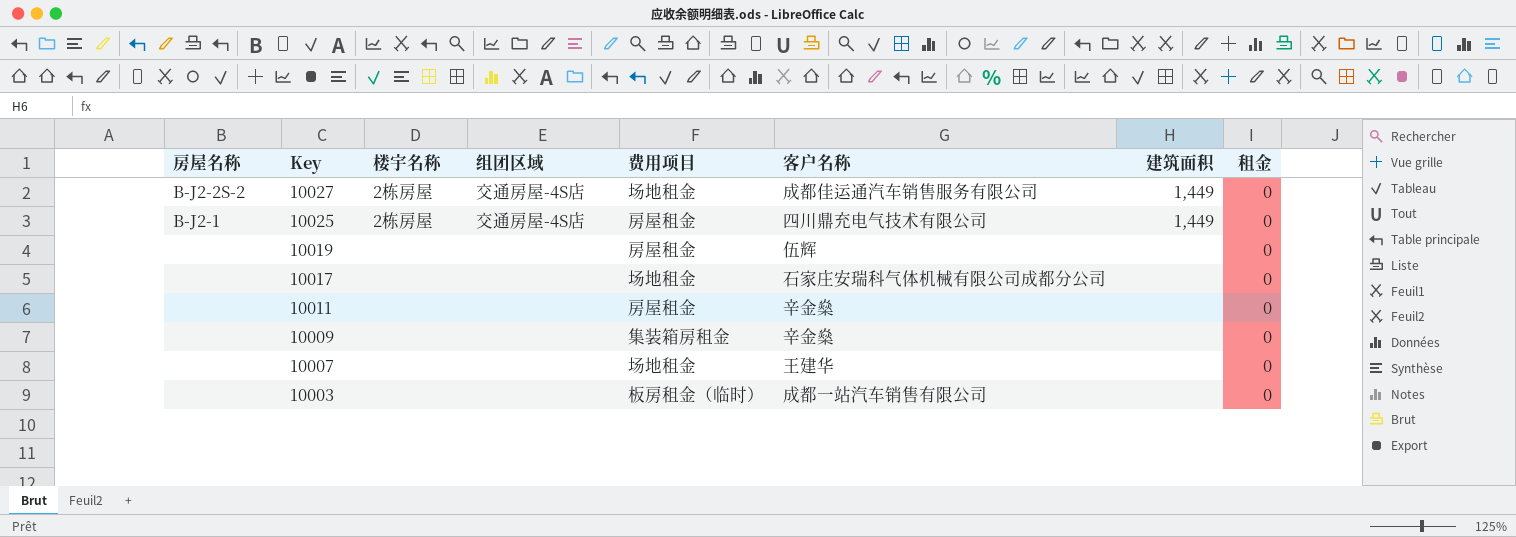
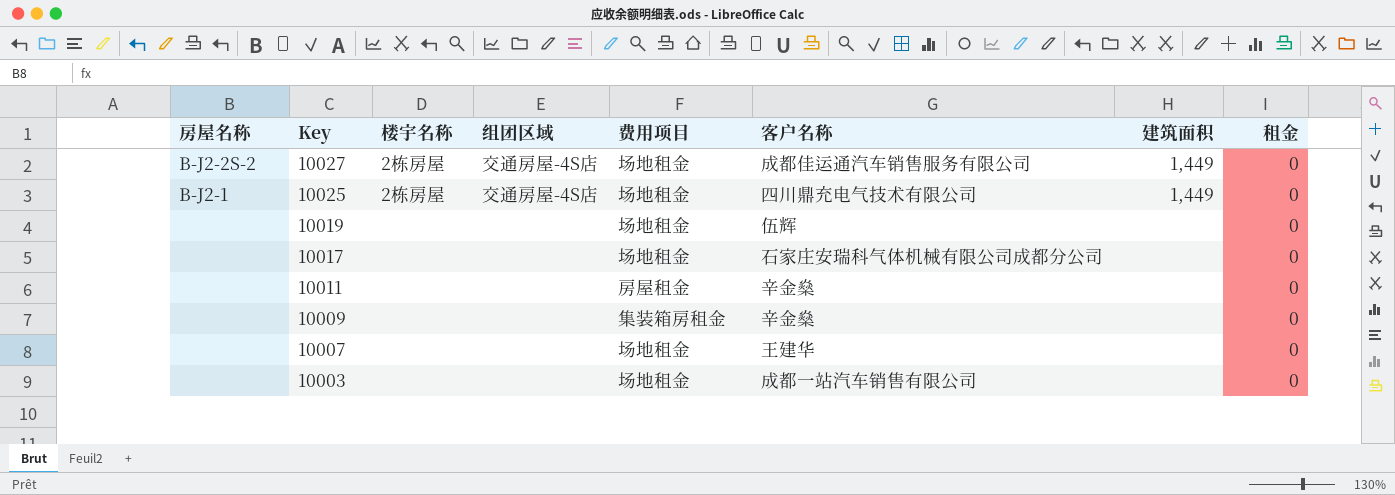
10025 | 费用项目: 房屋租金 -> 场地租金
10019 | 费用项目: 房屋租金 -> 场地租金
10003 | 费用项目: 板房租金（临时） -> 场地租金

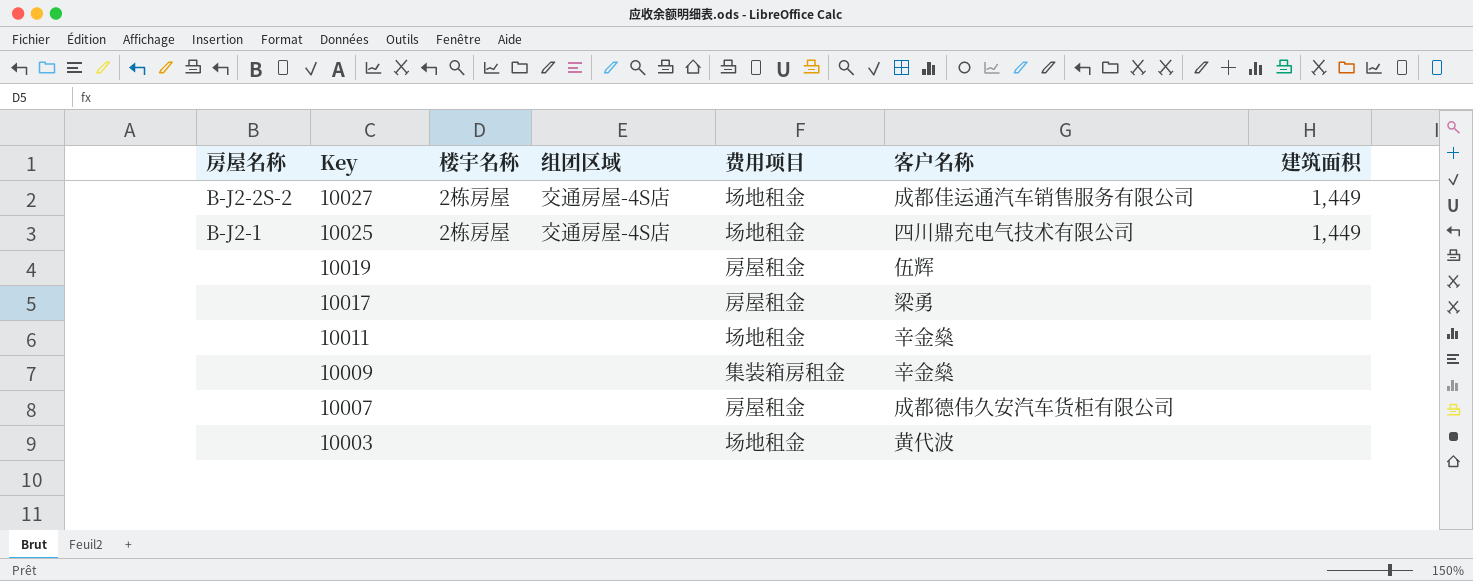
column 租金 | position: 8 -> none
10019 | 费用项目: 场地租金 -> 房屋租金
10017 | 费用项目: 场地租金 -> 房屋租金
10017 | 客户名称: 石家庄安瑞科气体机械有限公司成都分公司 -> 梁勇
10011 | 费用项目: 房屋租金 -> 场地租金
10007 | 费用项目: 场地租金 -> 房屋租金
10007 | 客户名称: 王建华 -> 成都德伟久安汽车货柜有限公司
10003 | 客户名称: 成都一站汽车销售有限公司 -> 黄代波

